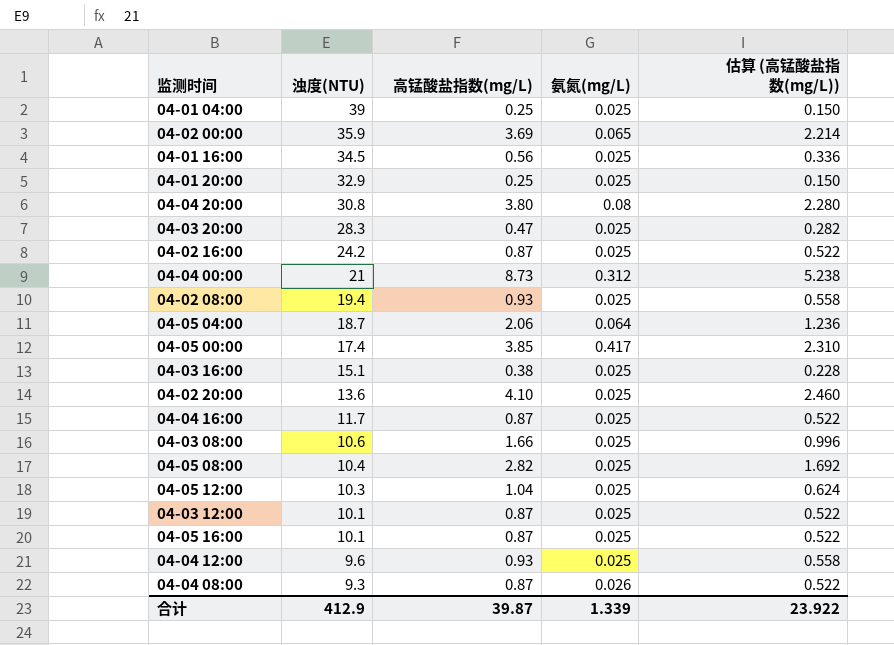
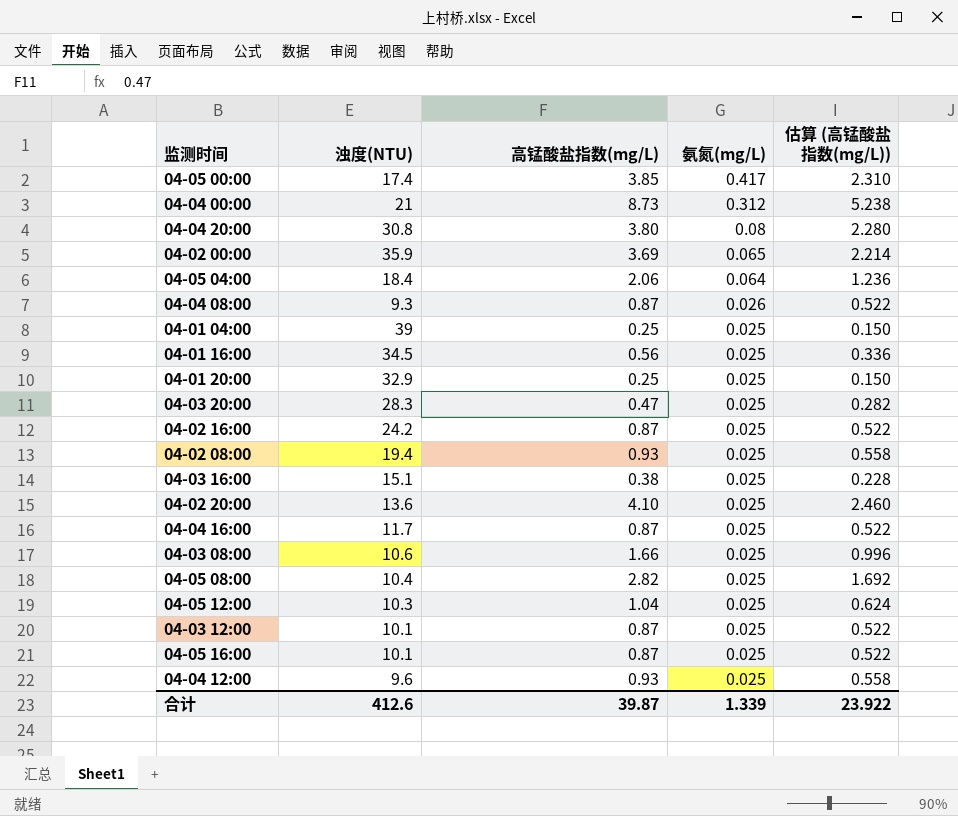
row order: 浊度(NTU) descending -> 氨氮(mg/L) descending
04-05 04:00 | 浊度(NTU): 18.7 -> 18.4
合计 | 浊度(NTU): 412.9 -> 412.6

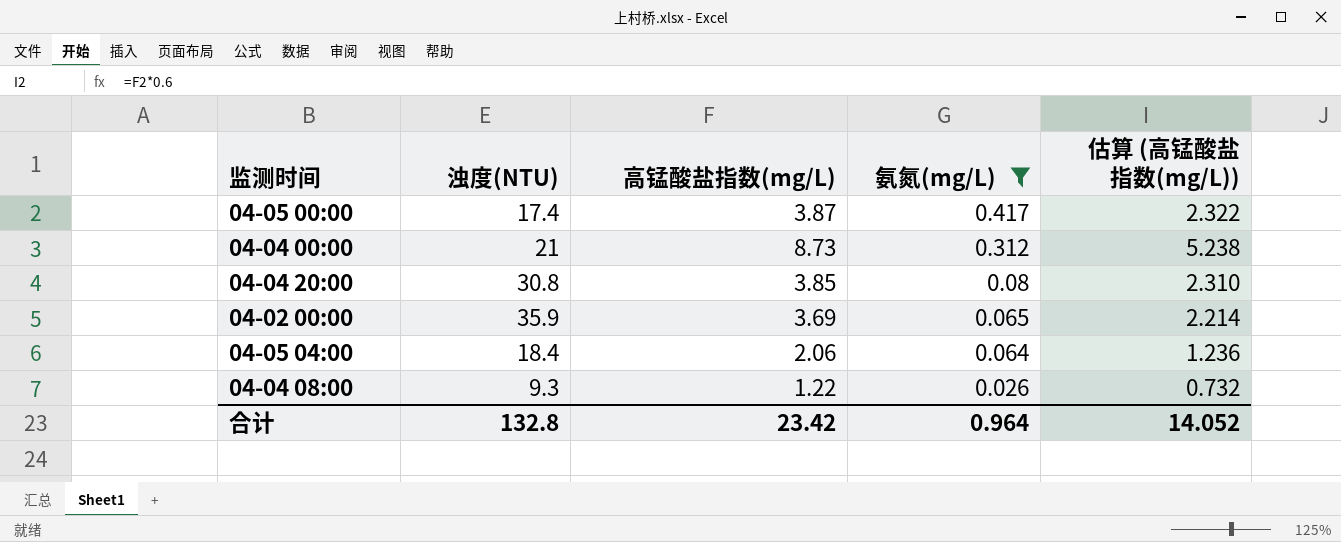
filter: none -> 氨氮(mg/L) != 0.025
04-05 00:00 | 高锰酸盐指数(mg/L): 3.85 -> 3.87
04-05 00:00 | 估算 (高锰酸盐指数(mg/L)): 2.310 -> 2.322
04-04 20:00 | 高锰酸盐指数(mg/L): 3.80 -> 3.85
04-04 20:00 | 估算 (高锰酸盐指数(mg/L)): 2.280 -> 2.310
04-04 08:00 | 高锰酸盐指数(mg/L): 0.87 -> 1.22
04-04 08:00 | 估算 (高锰酸盐指数(mg/L)): 0.522 -> 0.732
合计 | 浊度(NTU): 412.6 -> 132.8
合计 | 高锰酸盐指数(mg/L): 39.87 -> 23.42
合计 | 氨氮(mg/L): 1.339 -> 0.964
合计 | 估算 (高锰酸盐指数(mg/L)): 23.922 -> 14.052

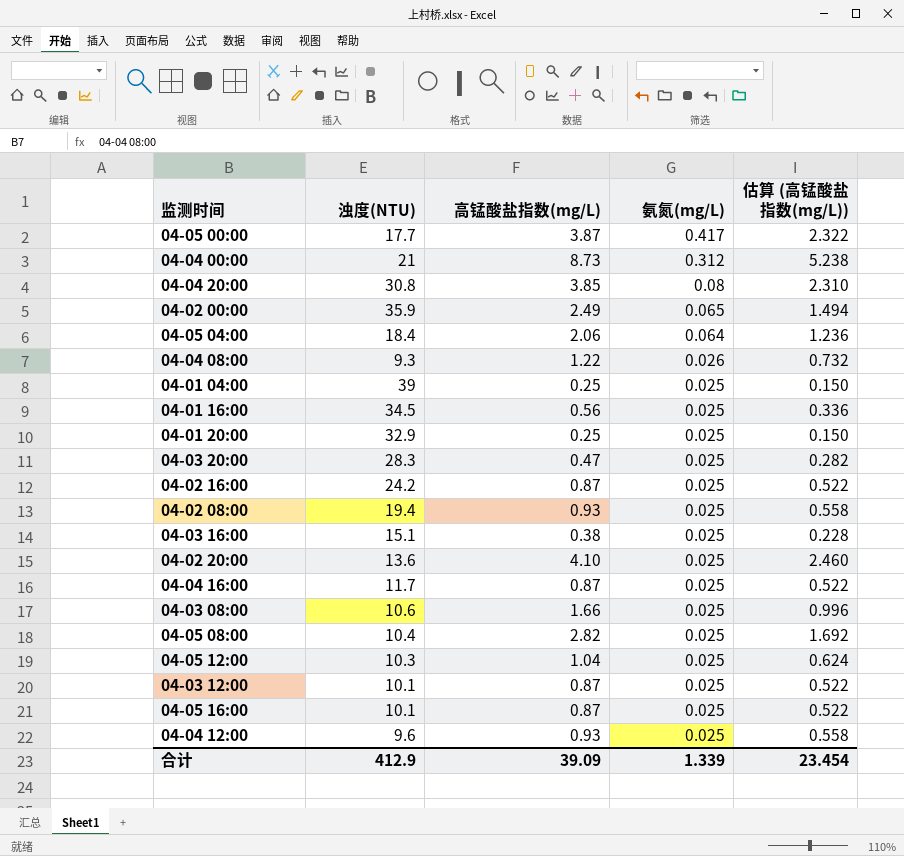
filter: 氨氮(mg/L) != 0.025 -> none
04-05 00:00 | 浊度(NTU): 17.4 -> 17.7
04-02 00:00 | 高锰酸盐指数(mg/L): 3.69 -> 2.49
04-02 00:00 | 估算 (高锰酸盐指数(mg/L)): 2.214 -> 1.494
合计 | 浊度(NTU): 132.8 -> 412.9
合计 | 高锰酸盐指数(mg/L): 23.42 -> 39.09
合计 | 氨氮(mg/L): 0.964 -> 1.339
合计 | 估算 (高锰酸盐指数(mg/L)): 14.052 -> 23.454

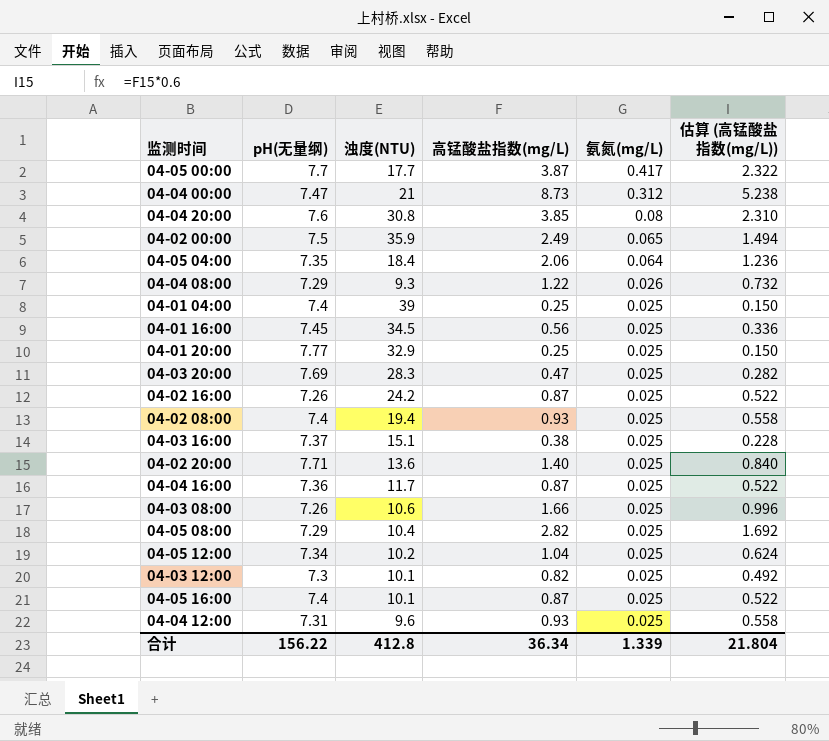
column pH(无量纲) | position: none -> 2
04-02 20:00 | 高锰酸盐指数(mg/L): 4.10 -> 1.40
04-02 20:00 | 估算 (高锰酸盐指数(mg/L)): 2.460 -> 0.840
04-05 12:00 | 浊度(NTU): 10.3 -> 10.2
04-03 12:00 | 高锰酸盐指数(mg/L): 0.87 -> 0.82
04-03 12:00 | 估算 (高锰酸盐指数(mg/L)): 0.522 -> 0.492
合计 | 浊度(NTU): 412.9 -> 412.8
合计 | 高锰酸盐指数(mg/L): 39.09 -> 36.34
合计 | 估算 (高锰酸盐指数(mg/L)): 23.454 -> 21.804

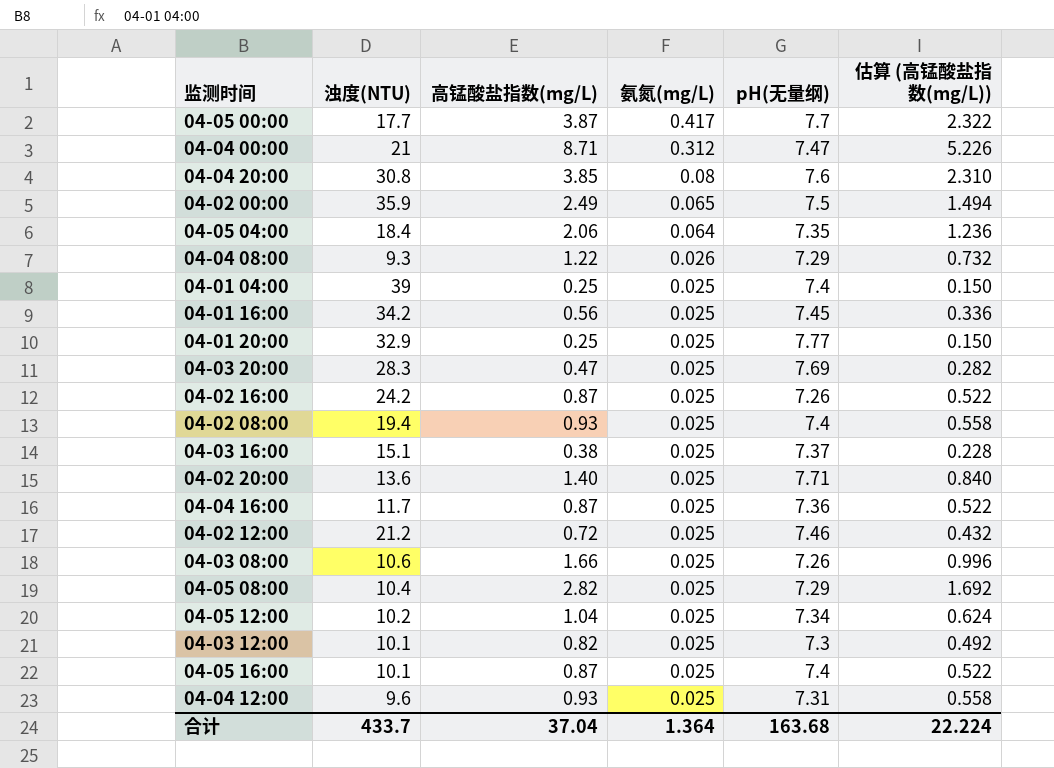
column pH(无量纲) | position: 2 -> 5
04-04 00:00 | 高锰酸盐指数(mg/L): 8.73 -> 8.71
04-04 00:00 | 估算 (高锰酸盐指数(mg/L)): 5.238 -> 5.226
04-01 16:00 | 浊度(NTU): 34.5 -> 34.2
row 04-02 12:00: none -> 21.2 | 0.72 | 0.025 | 7.46 | 0.432
合计 | 浊度(NTU): 412.8 -> 433.7
合计 | 高锰酸盐指数(mg/L): 36.34 -> 37.04
合计 | 氨氮(mg/L): 1.339 -> 1.364
合计 | pH(无量纲): 156.22 -> 163.68
合计 | 估算 (高锰酸盐指数(mg/L)): 21.804 -> 22.224

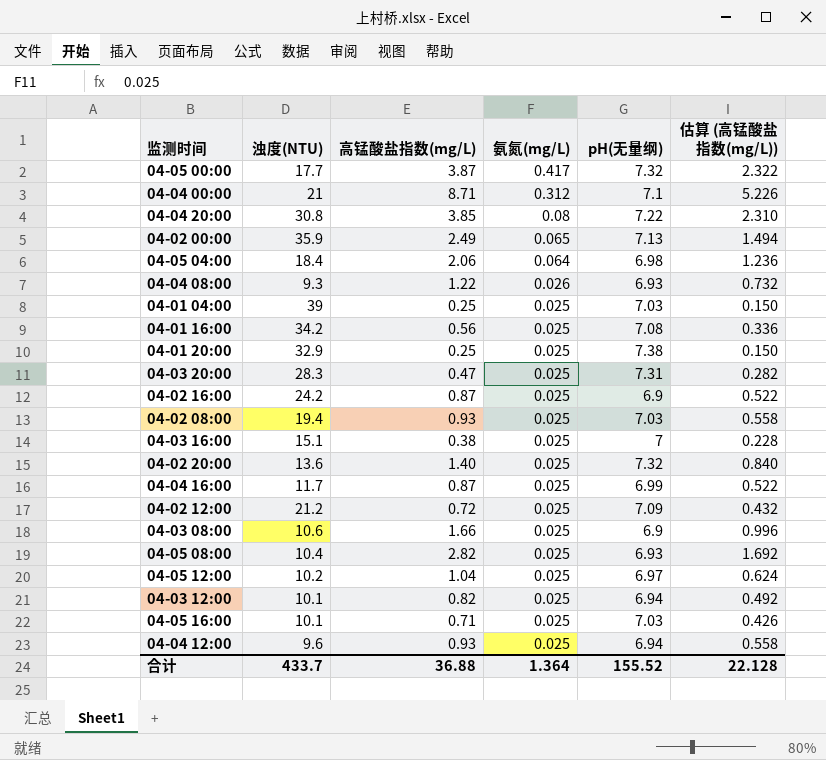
04-05 00:00 | pH(无量纲): 7.7 -> 7.32
04-04 00:00 | pH(无量纲): 7.47 -> 7.1
04-04 20:00 | pH(无量纲): 7.6 -> 7.22
04-02 00:00 | pH(无量纲): 7.5 -> 7.13
04-05 04:00 | pH(无量纲): 7.35 -> 6.98
04-04 08:00 | pH(无量纲): 7.29 -> 6.93
04-01 04:00 | pH(无量纲): 7.4 -> 7.03
04-01 16:00 | pH(无量纲): 7.45 -> 7.08
04-01 20:00 | pH(无量纲): 7.77 -> 7.38
04-03 20:00 | pH(无量纲): 7.69 -> 7.31
04-02 16:00 | pH(无量纲): 7.26 -> 6.9
04-02 08:00 | pH(无量纲): 7.4 -> 7.03
04-03 16:00 | pH(无量纲): 7.37 -> 7
04-02 20:00 | pH(无量纲): 7.71 -> 7.32
04-04 16:00 | pH(无量纲): 7.36 -> 6.99
04-02 12:00 | pH(无量纲): 7.46 -> 7.09
04-03 08:00 | pH(无量纲): 7.26 -> 6.9
04-05 08:00 | pH(无量纲): 7.29 -> 6.93
04-05 12:00 | pH(无量纲): 7.34 -> 6.97
04-03 12:00 | pH(无量纲): 7.3 -> 6.94
04-05 16:00 | 高锰酸盐指数(mg/L): 0.87 -> 0.71
04-05 16:00 | pH(无量纲): 7.4 -> 7.03
04-05 16:00 | 估算 (高锰酸盐指数(mg/L)): 0.522 -> 0.426
04-04 12:00 | pH(无量纲): 7.31 -> 6.94
合计 | 高锰酸盐指数(mg/L): 37.04 -> 36.88
合计 | pH(无量纲): 163.68 -> 155.52
合计 | 估算 (高锰酸盐指数(mg/L)): 22.224 -> 22.128

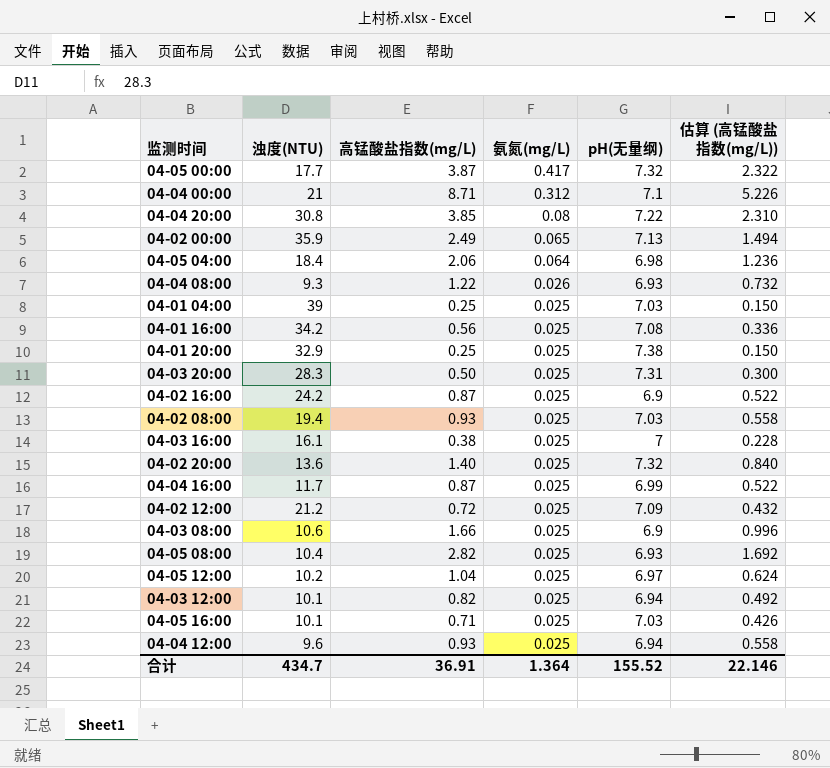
04-03 20:00 | 高锰酸盐指数(mg/L): 0.47 -> 0.50
04-03 20:00 | 估算 (高锰酸盐指数(mg/L)): 0.282 -> 0.300
04-03 16:00 | 浊度(NTU): 15.1 -> 16.1
合计 | 浊度(NTU): 433.7 -> 434.7
合计 | 高锰酸盐指数(mg/L): 36.88 -> 36.91
合计 | 估算 (高锰酸盐指数(mg/L)): 22.128 -> 22.146

